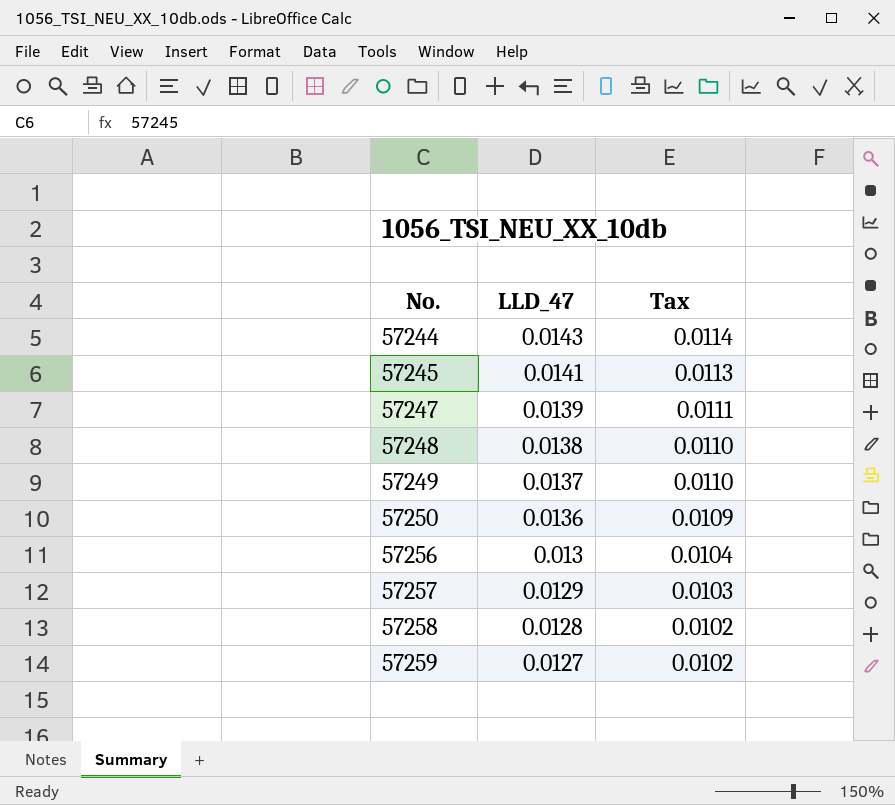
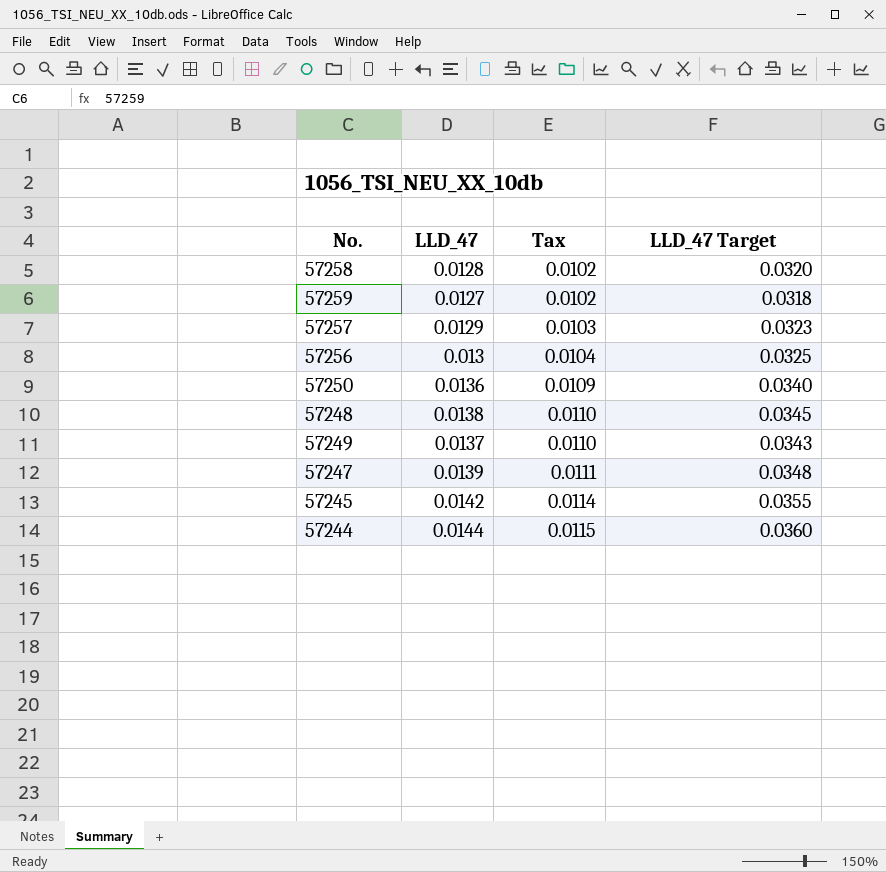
row order: No. ascending -> Tax ascending
column LLD_47 Target | formula: none -> [LLD_47] * 2.5
57245 | LLD_47: 0.0141 -> 0.0142
57245 | Tax: 0.0113 -> 0.0114
57244 | LLD_47: 0.0143 -> 0.0144
57244 | Tax: 0.0114 -> 0.0115

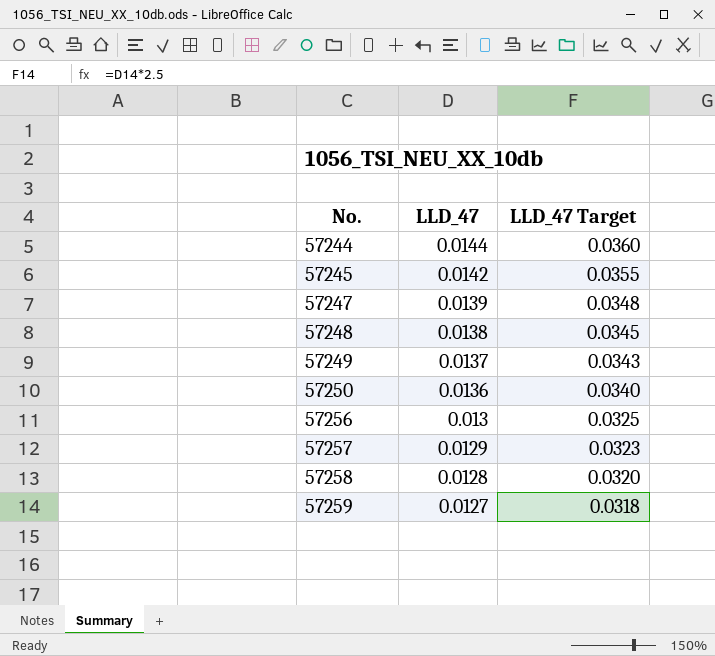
row order: Tax ascending -> No. ascending
column Tax | formula: [LLD_47] * 0.8 -> none

